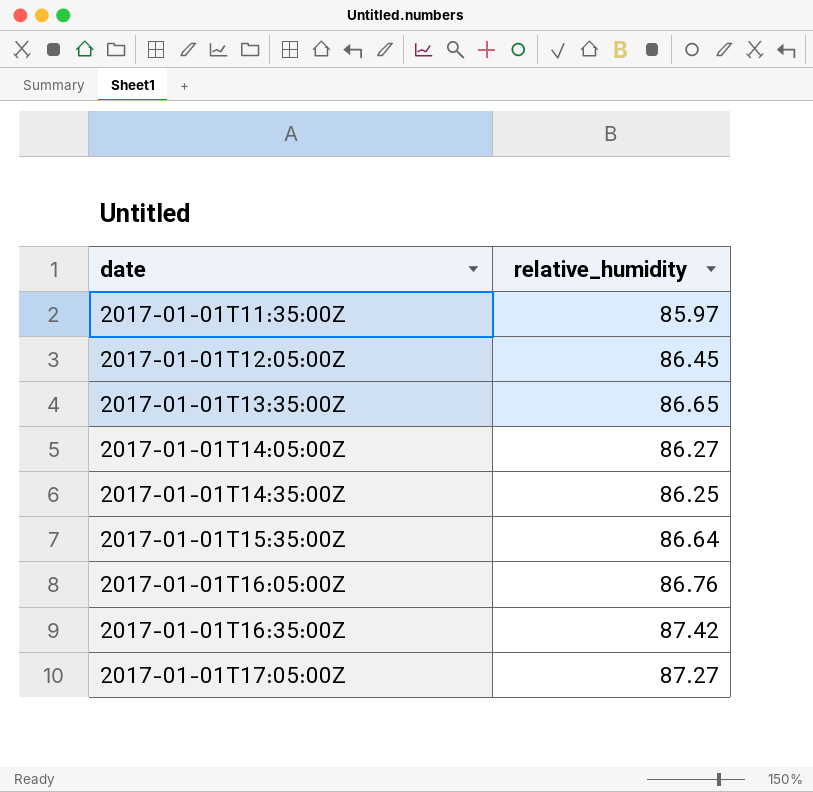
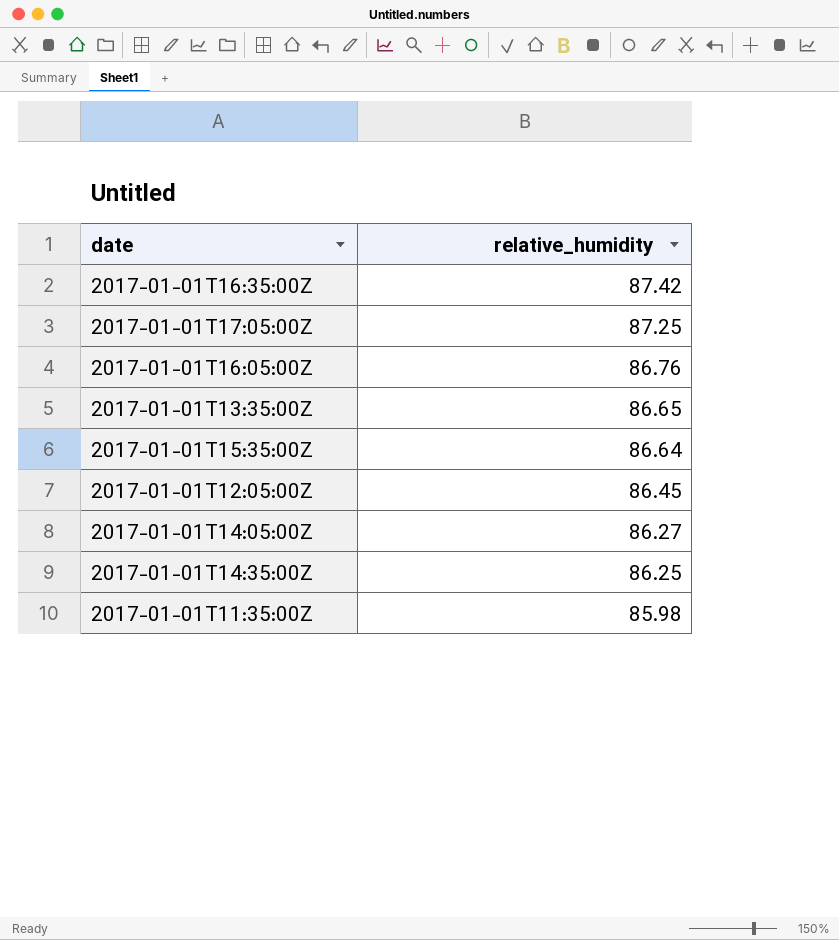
row order: date ascending -> relative_humidity descending
2017-01-01T17:05:00Z | relative_humidity: 87.27 -> 87.25
2017-01-01T11:35:00Z | relative_humidity: 85.97 -> 85.98

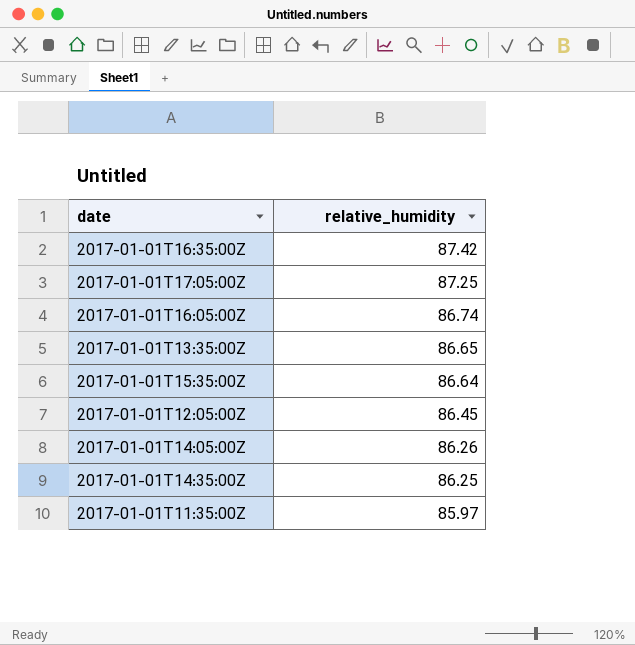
2017-01-01T16:05:00Z | relative_humidity: 86.76 -> 86.74
2017-01-01T14:05:00Z | relative_humidity: 86.27 -> 86.26
2017-01-01T11:35:00Z | relative_humidity: 85.98 -> 85.97

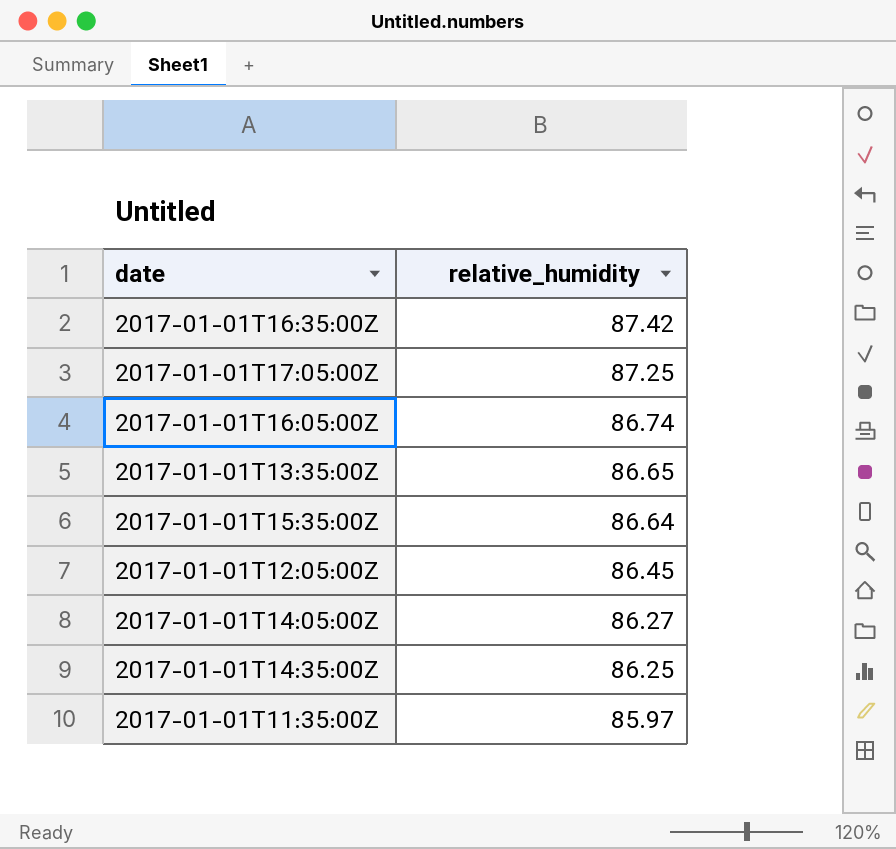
2017-01-01T14:05:00Z | relative_humidity: 86.26 -> 86.27

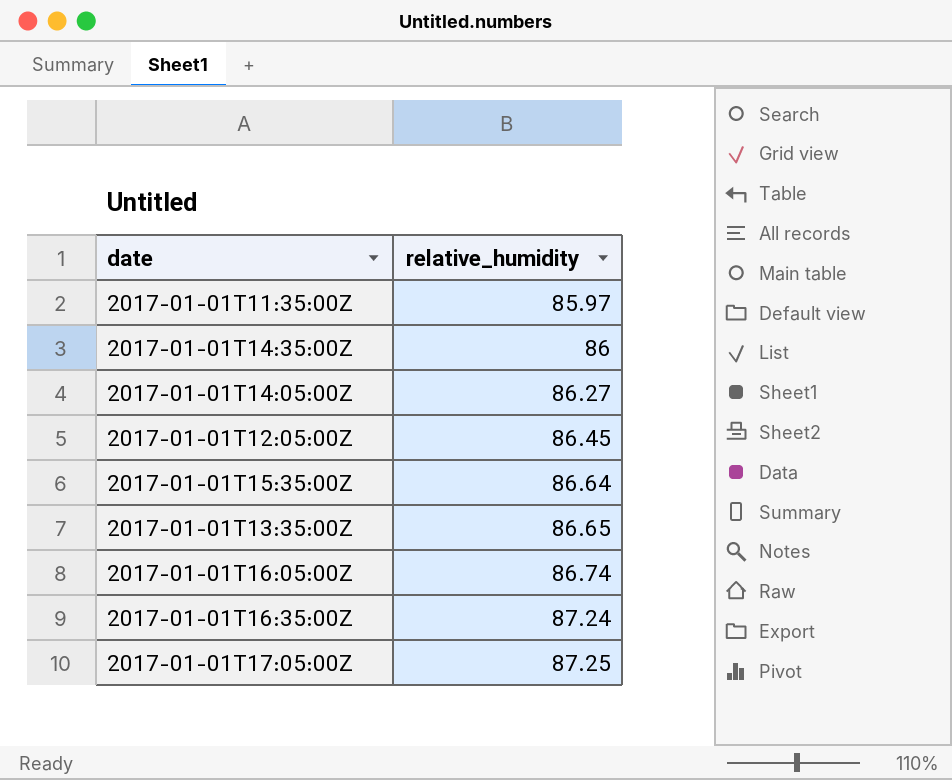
row order: relative_humidity descending -> relative_humidity ascending
2017-01-01T14:35:00Z | relative_humidity: 86.25 -> 86
2017-01-01T16:35:00Z | relative_humidity: 87.42 -> 87.24

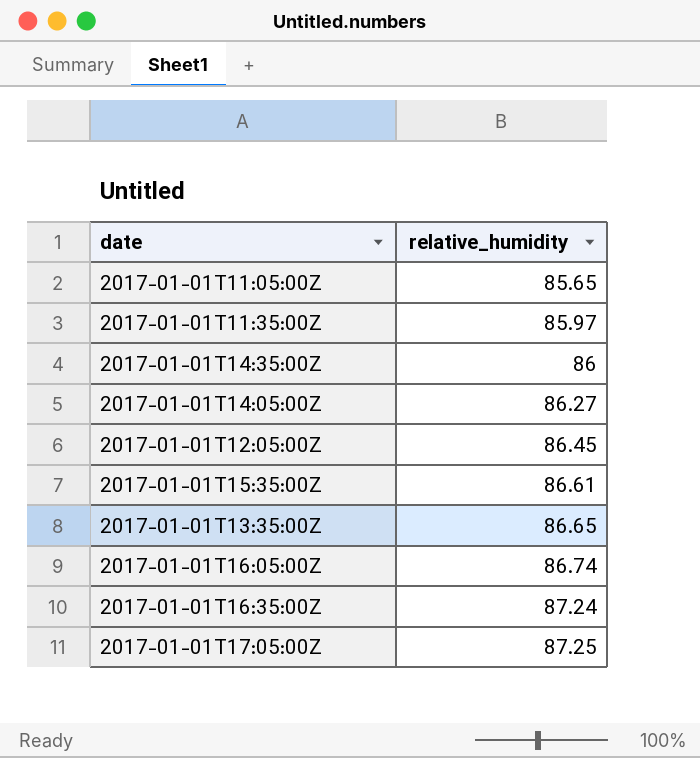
row 2017-01-01T11:05:00Z: none -> 85.65
2017-01-01T15:35:00Z | relative_humidity: 86.64 -> 86.61

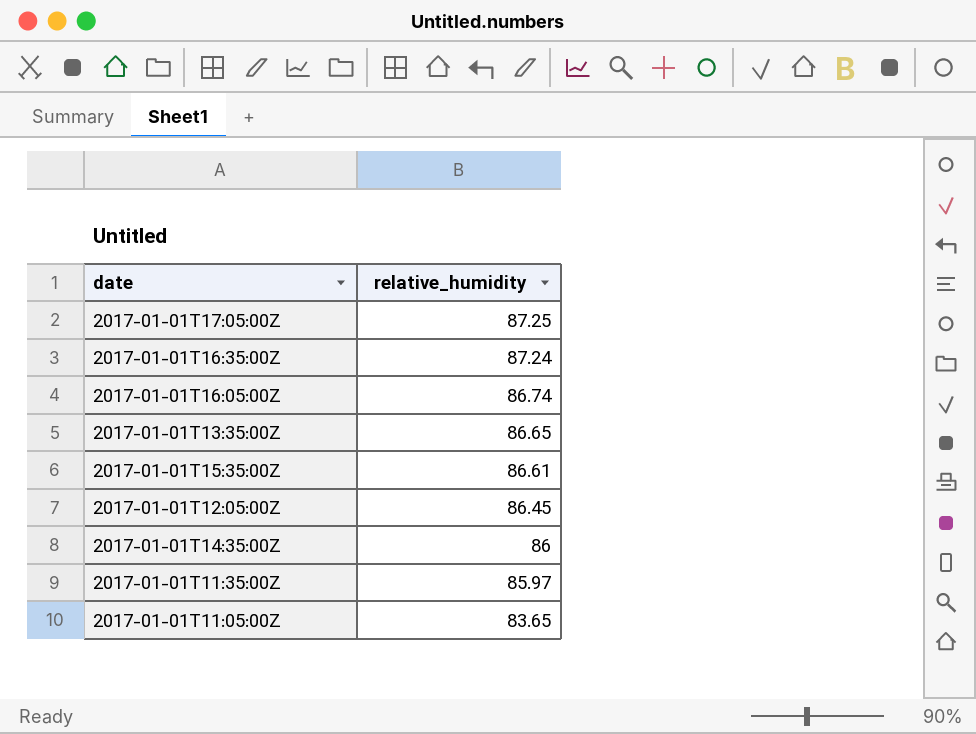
row order: relative_humidity ascending -> relative_humidity descending
row 2017-01-01T14:05:00Z: 86.27 -> none
2017-01-01T11:05:00Z | relative_humidity: 85.65 -> 83.65

